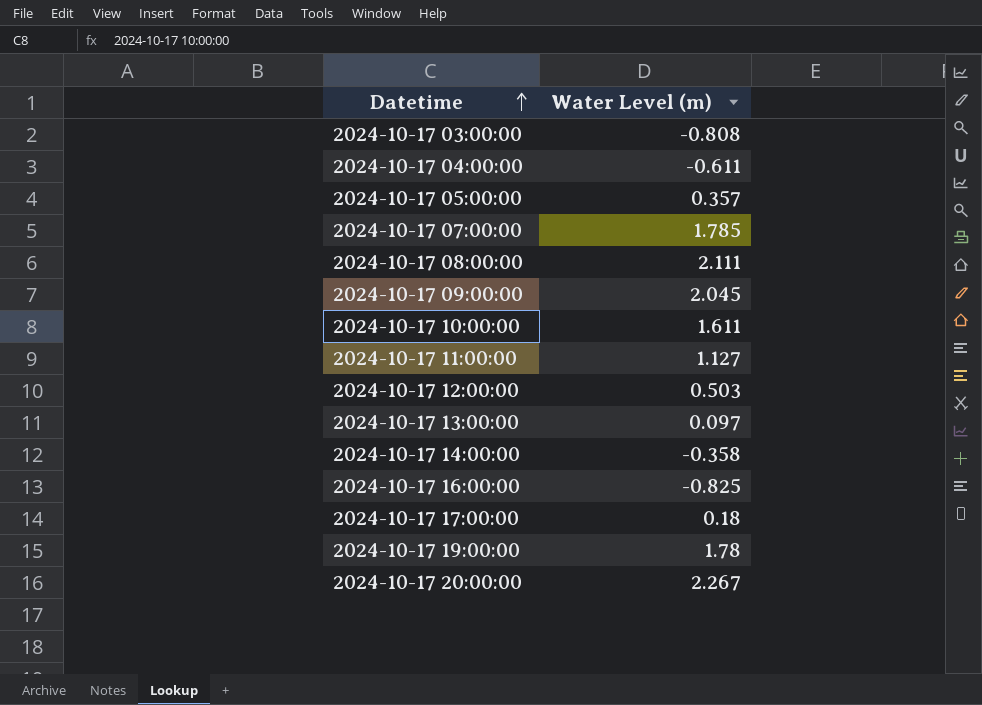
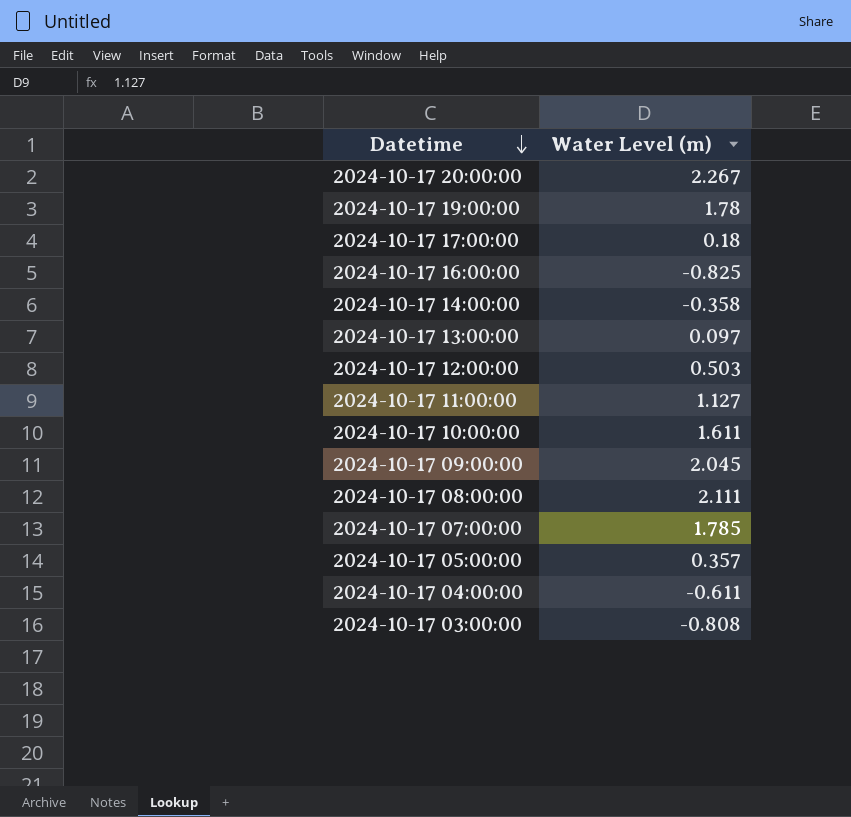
row order: Datetime ascending -> Datetime descending

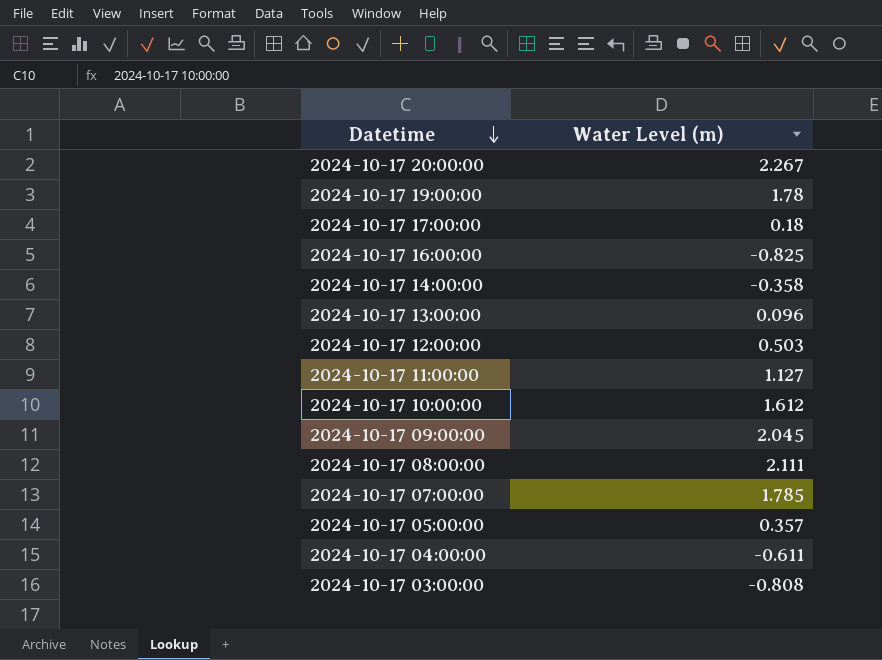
2024-10-17 13:00:00 | Water Level (m): 0.097 -> 0.096
2024-10-17 10:00:00 | Water Level (m): 1.611 -> 1.612

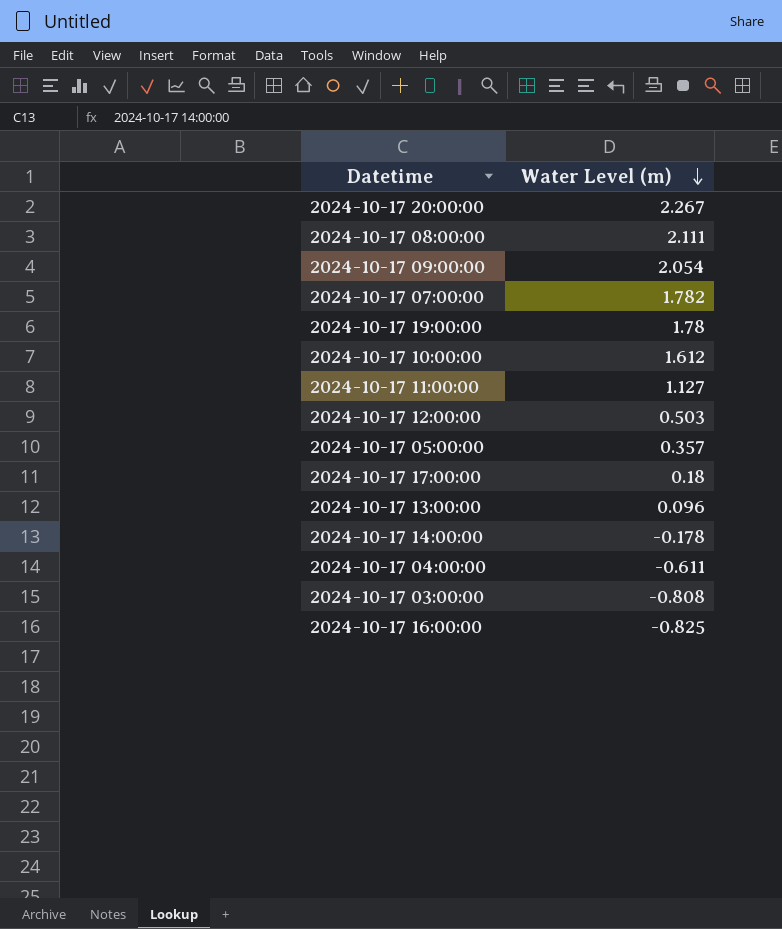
row order: Datetime descending -> Water Level (m) descending
2024-10-17 09:00:00 | Water Level (m): 2.045 -> 2.054
2024-10-17 07:00:00 | Water Level (m): 1.785 -> 1.782
2024-10-17 14:00:00 | Water Level (m): -0.358 -> -0.178

